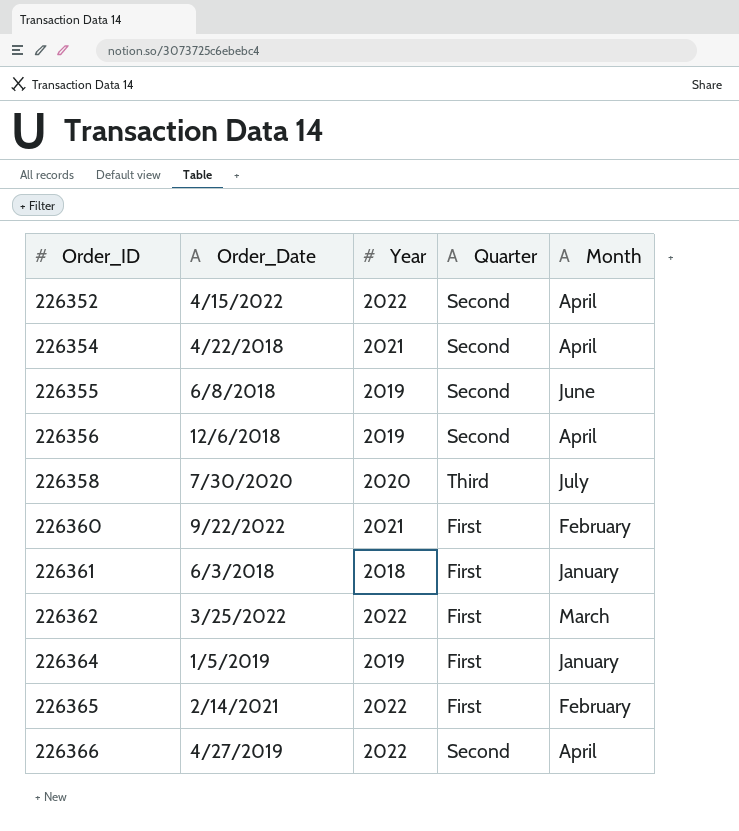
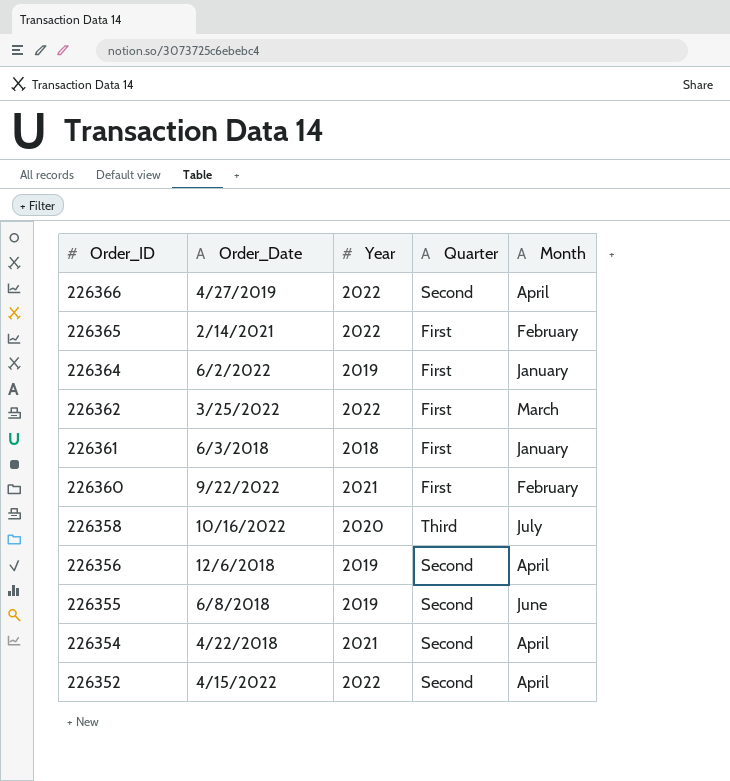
row order: Order_ID ascending -> Order_ID descending
226364 | Order_Date: 1/5/2019 -> 6/2/2022
226358 | Order_Date: 7/30/2020 -> 10/16/2022

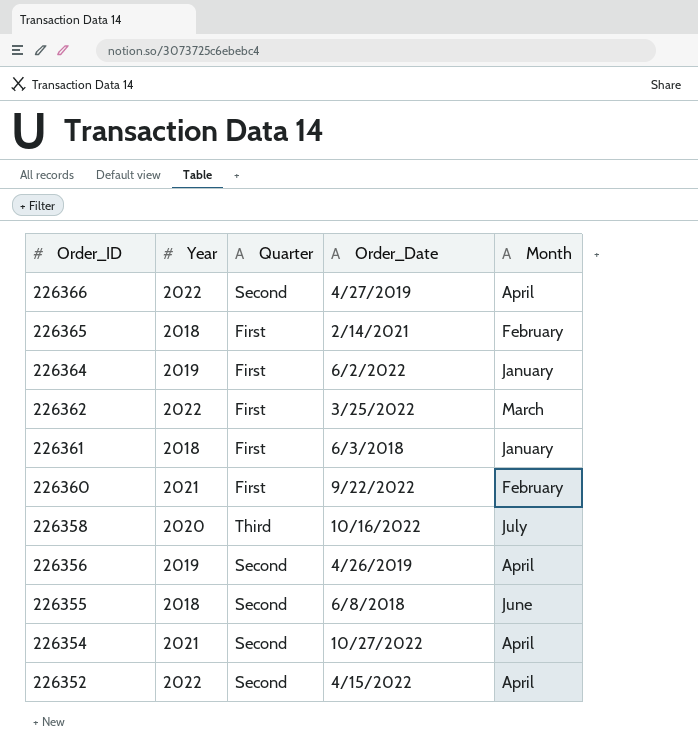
column Order_Date | position: 2 -> 4
226365 | Year: 2022 -> 2018
226356 | Order_Date: 12/6/2018 -> 4/26/2019
226355 | Year: 2019 -> 2018
226354 | Order_Date: 4/22/2018 -> 10/27/2022

